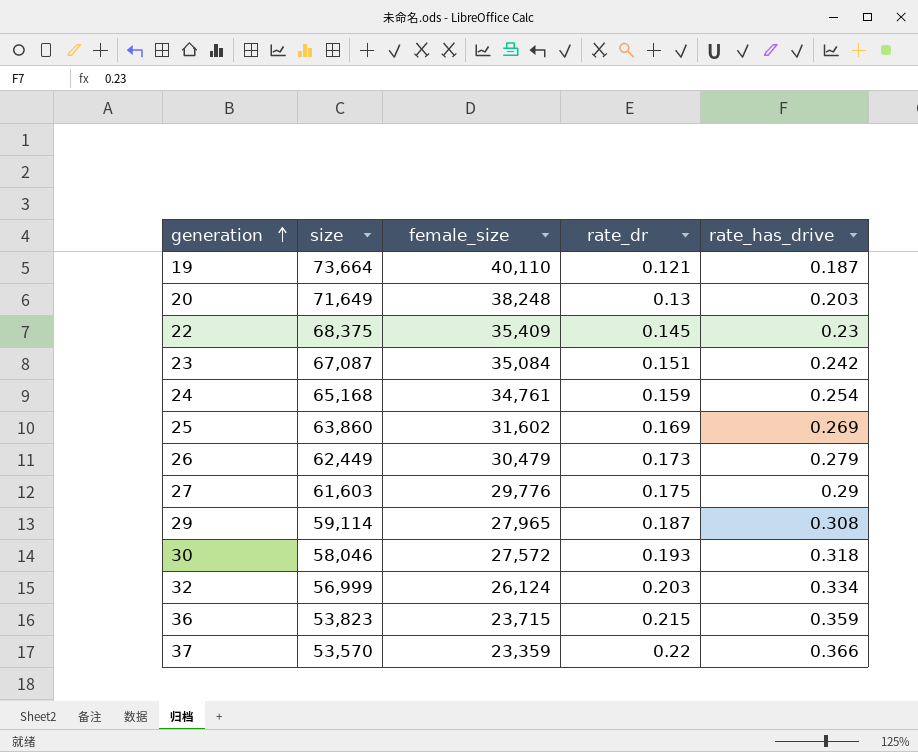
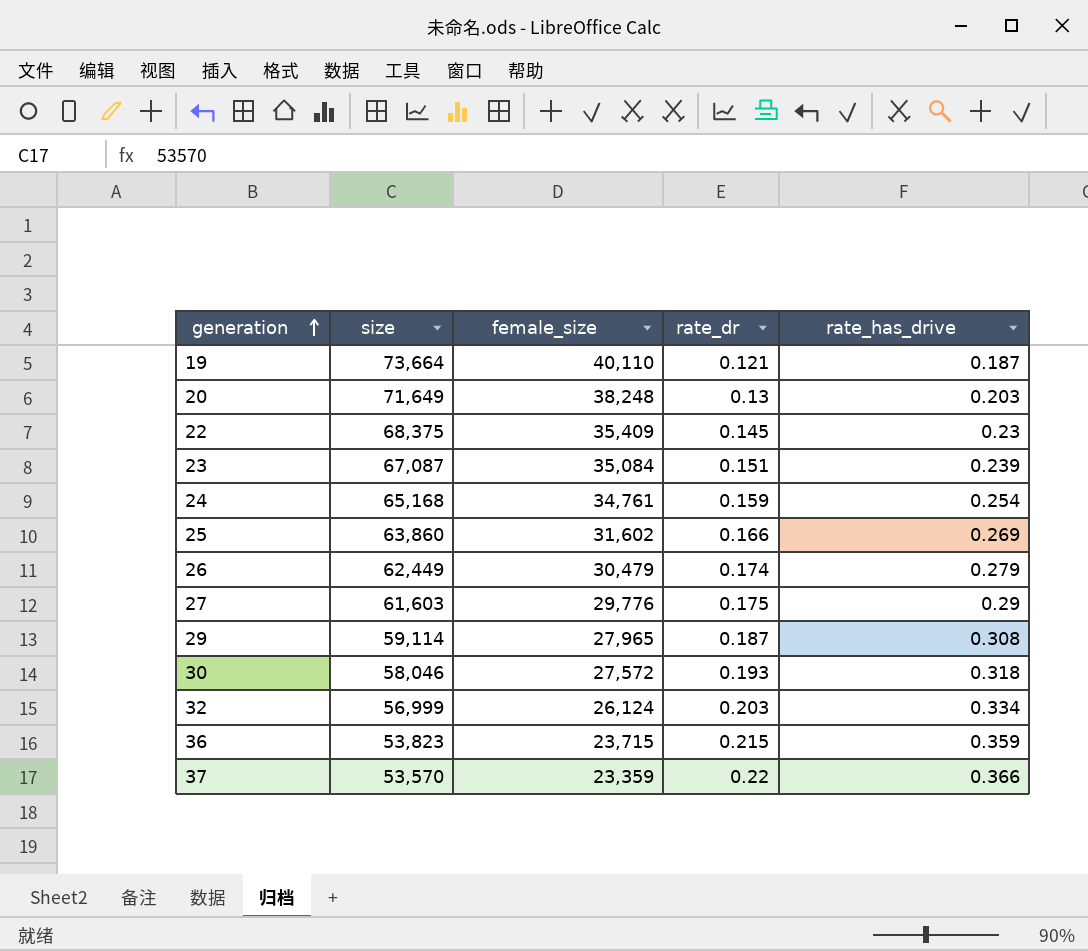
23 | rate_has_drive: 0.242 -> 0.239
25 | rate_dr: 0.169 -> 0.166
26 | rate_dr: 0.173 -> 0.174

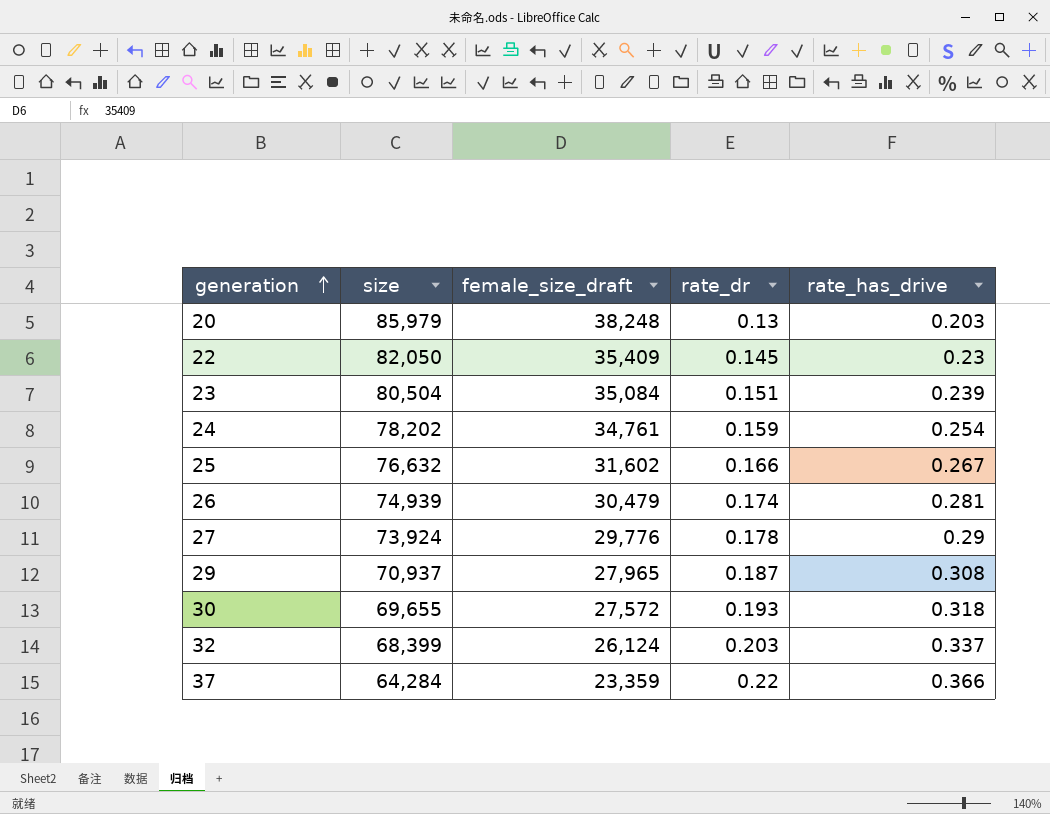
column name: female_size -> female_size_draft
row 19: 73,664 | 40,110 | 0.121 | 0.187 -> none
row 36: 53,823 | 23,715 | 0.215 | 0.359 -> none
20 | size: 71,649 -> 85,979
22 | size: 68,375 -> 82,050
23 | size: 67,087 -> 80,504
24 | size: 65,168 -> 78,202
25 | size: 63,860 -> 76,632
25 | rate_has_drive: 0.269 -> 0.267
26 | size: 62,449 -> 74,939
26 | rate_has_drive: 0.279 -> 0.281
27 | size: 61,603 -> 73,924
27 | rate_dr: 0.175 -> 0.178
29 | size: 59,114 -> 70,937
30 | size: 58,046 -> 69,655
32 | size: 56,999 -> 68,399
32 | rate_has_drive: 0.334 -> 0.337
37 | size: 53,570 -> 64,284

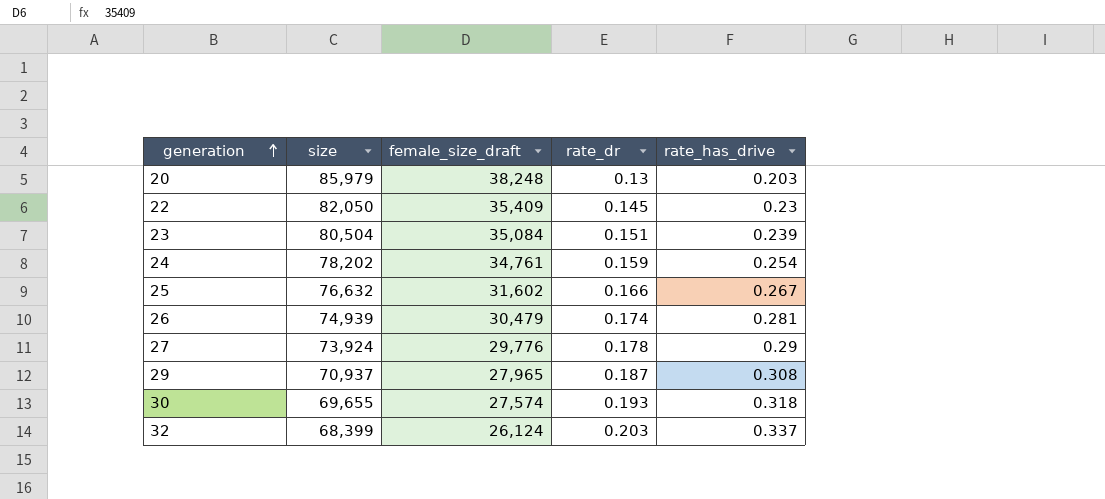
row 37: 64,284 | 23,359 | 0.22 | 0.366 -> none
30 | female_size_draft: 27,572 -> 27,574

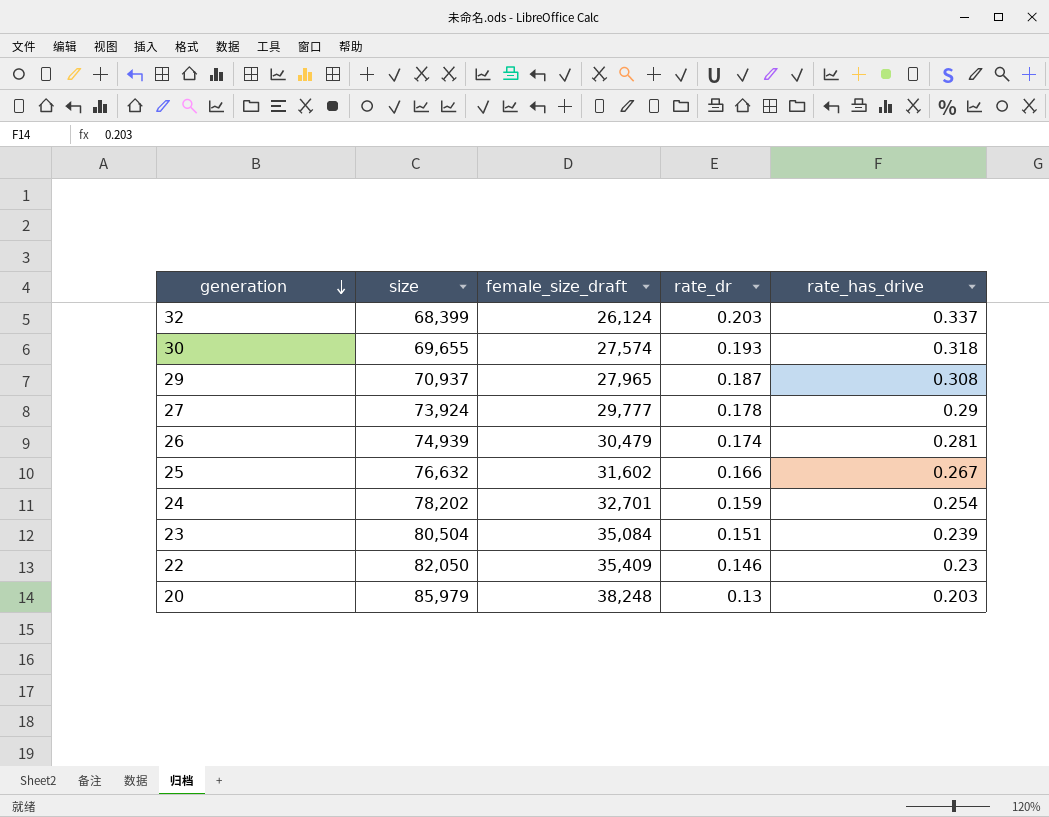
row order: generation ascending -> generation descending
27 | female_size_draft: 29,776 -> 29,777
24 | female_size_draft: 34,761 -> 32,701
22 | rate_dr: 0.145 -> 0.146

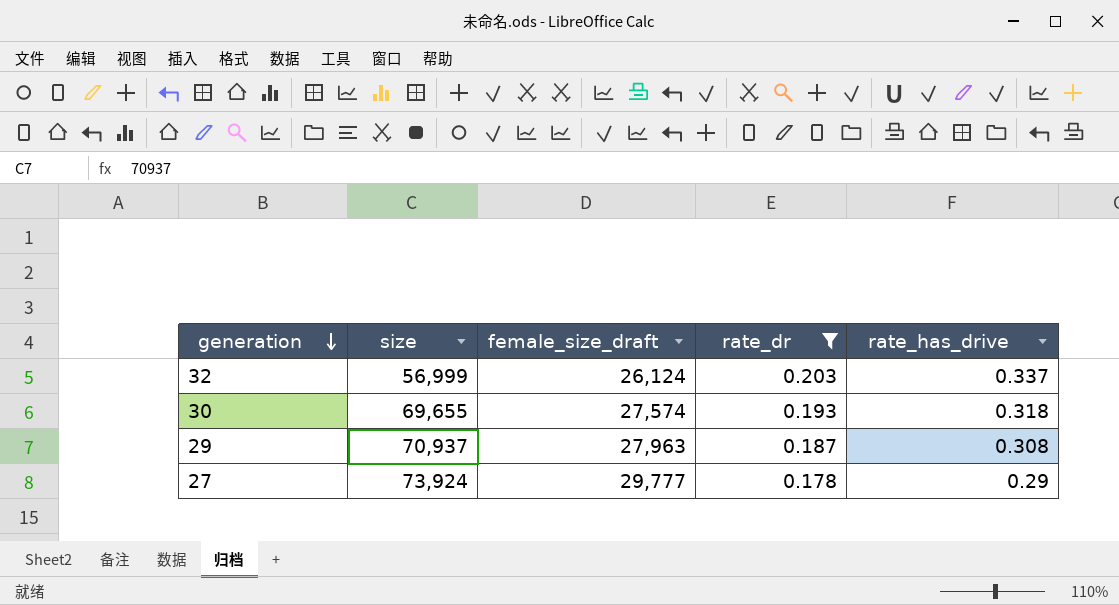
filter: none -> rate_dr >= 0.178
32 | size: 68,399 -> 56,999
29 | female_size_draft: 27,965 -> 27,963

